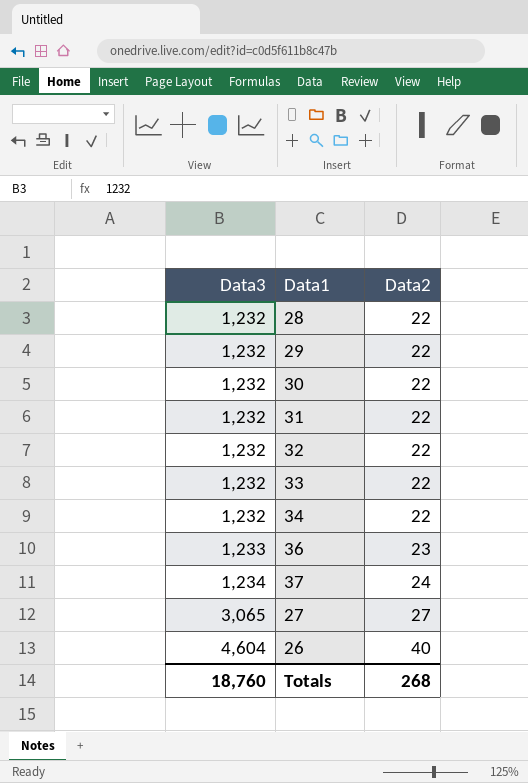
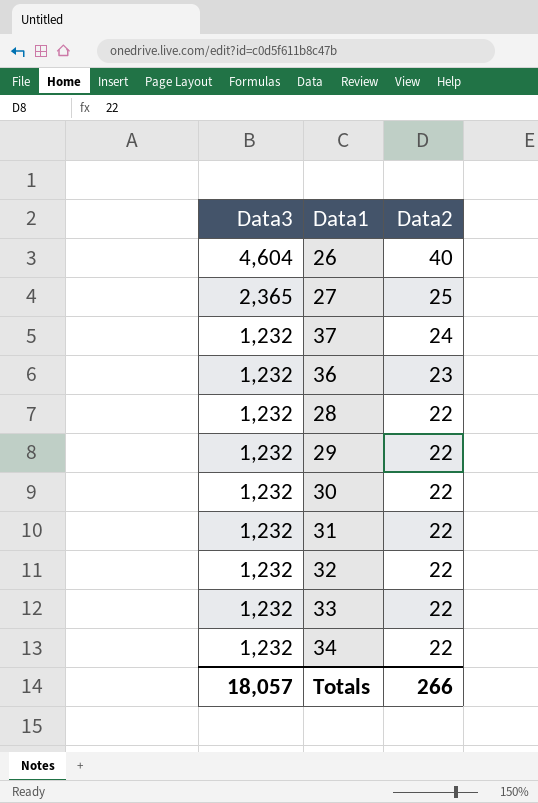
row order: Data3 ascending -> Data3 descending
27 | Data3: 3,065 -> 2,365
27 | Data2: 27 -> 25
37 | Data3: 1,234 -> 1,232
36 | Data3: 1,233 -> 1,232
Totals | Data3: 18,760 -> 18,057
Totals | Data2: 268 -> 266

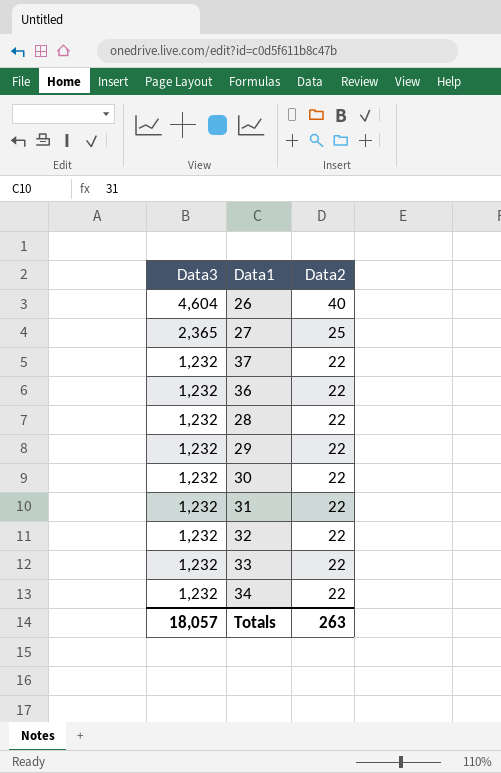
37 | Data2: 24 -> 22
36 | Data2: 23 -> 22
Totals | Data2: 266 -> 263

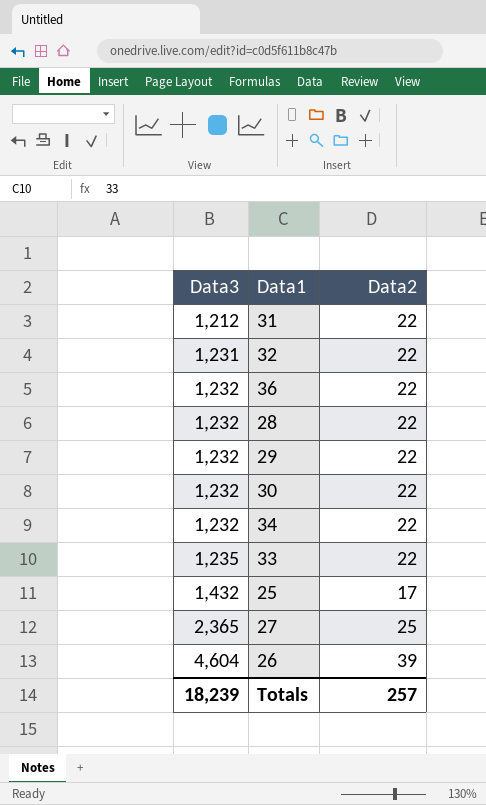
row order: Data3 descending -> Data3 ascending
row 37: 1,232 | 22 -> none
31 | Data3: 1,232 -> 1,212
32 | Data3: 1,232 -> 1,231
33 | Data3: 1,232 -> 1,235
row 25: none -> 1,432 | 17
26 | Data2: 40 -> 39
Totals | Data3: 18,057 -> 18,239
Totals | Data2: 263 -> 257

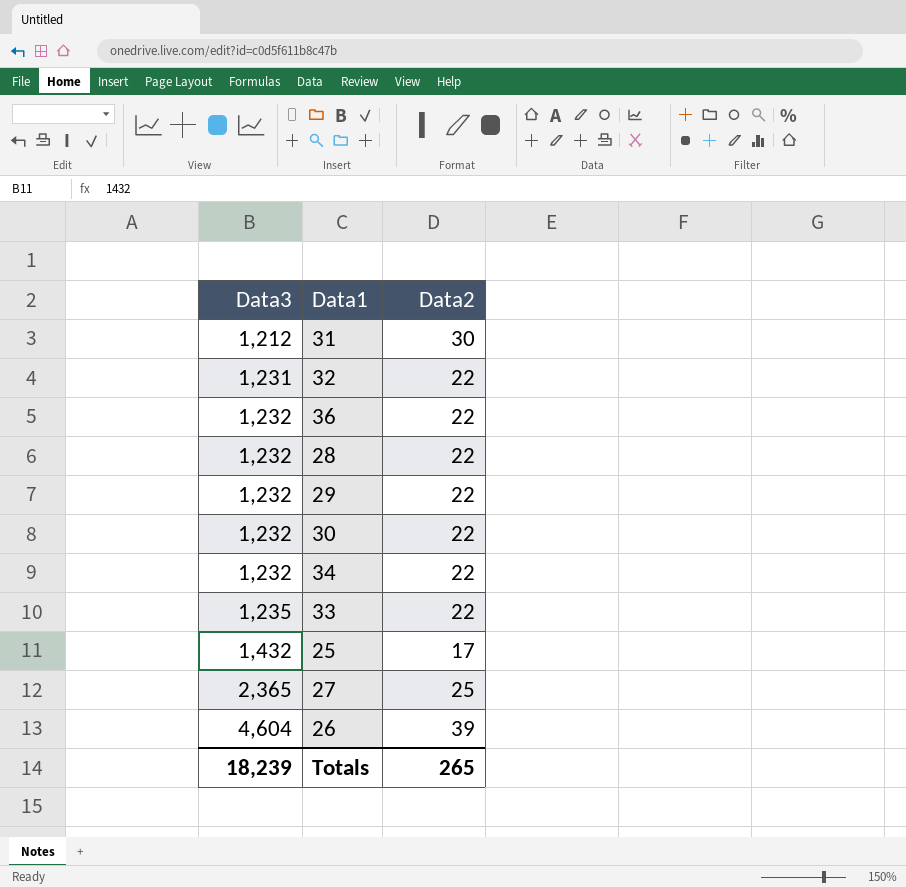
31 | Data2: 22 -> 30
Totals | Data2: 257 -> 265

